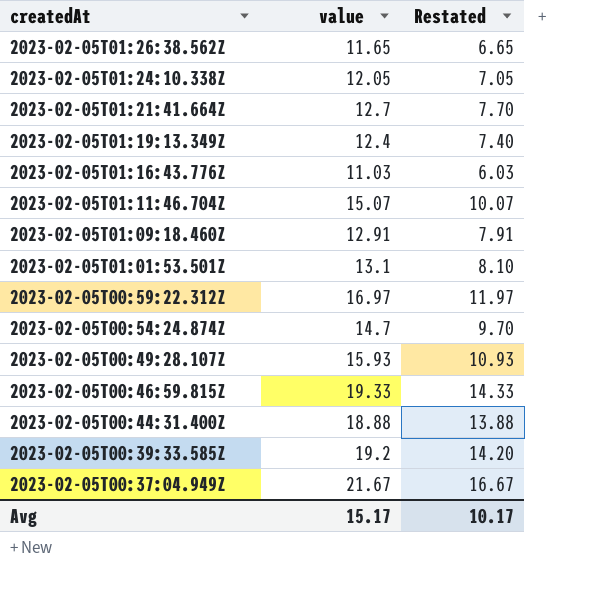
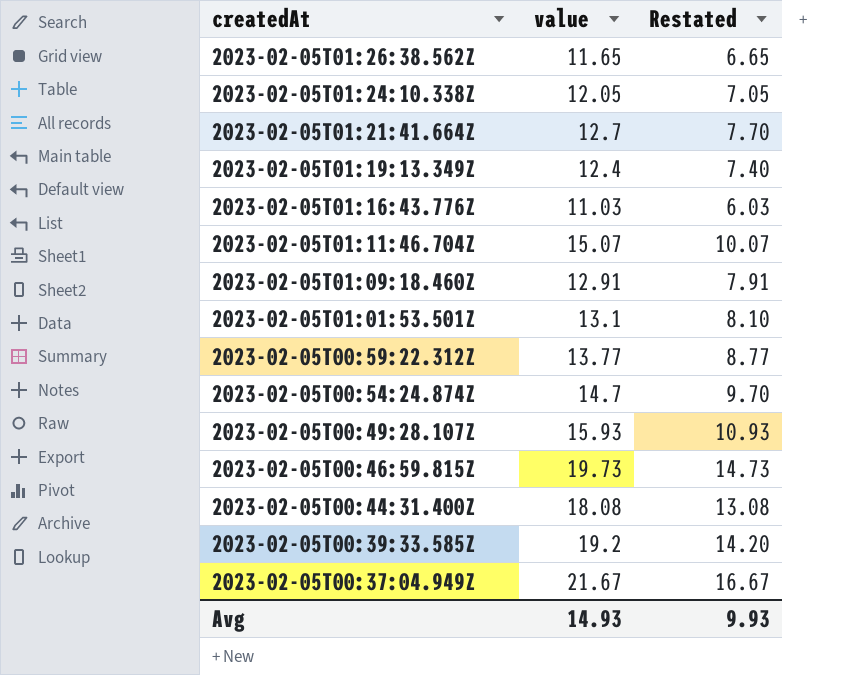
2023-02-05T00:59:22.312Z | value: 16.97 -> 13.77
2023-02-05T00:59:22.312Z | Restated: 11.97 -> 8.77
2023-02-05T00:46:59.815Z | value: 19.33 -> 19.73
2023-02-05T00:46:59.815Z | Restated: 14.33 -> 14.73
2023-02-05T00:44:31.400Z | value: 18.88 -> 18.08
2023-02-05T00:44:31.400Z | Restated: 13.88 -> 13.08
Avg | value: 15.17 -> 14.93
Avg | Restated: 10.17 -> 9.93

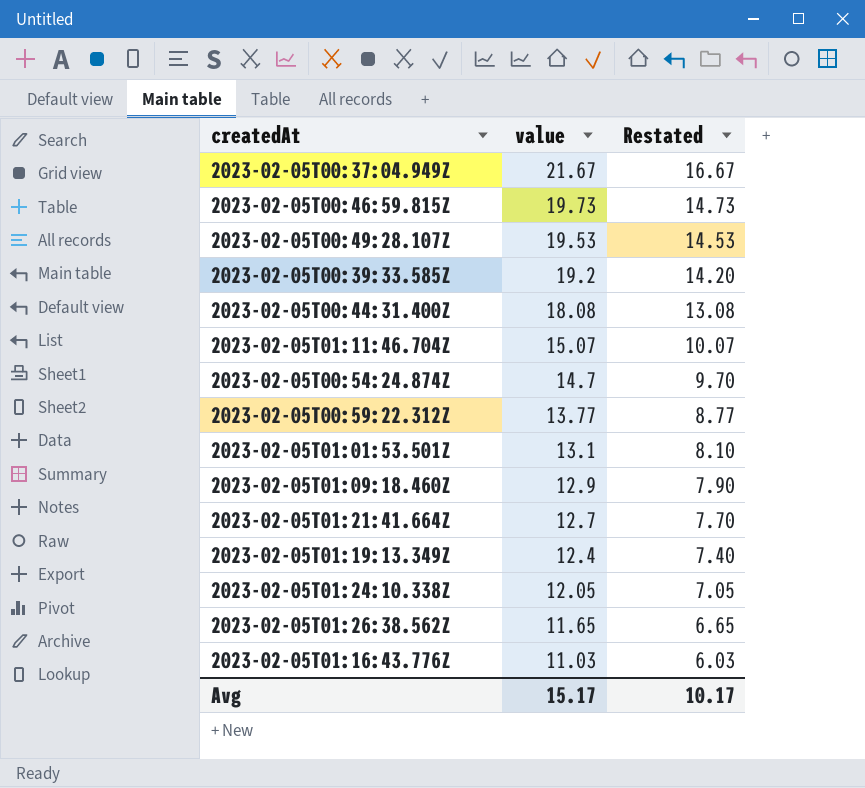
row order: createdAt descending -> value descending
2023-02-05T00:49:28.107Z | value: 15.93 -> 19.53
2023-02-05T00:49:28.107Z | Restated: 10.93 -> 14.53
2023-02-05T01:09:18.460Z | value: 12.91 -> 12.9
2023-02-05T01:09:18.460Z | Restated: 7.91 -> 7.90
Avg | value: 14.93 -> 15.17
Avg | Restated: 9.93 -> 10.17

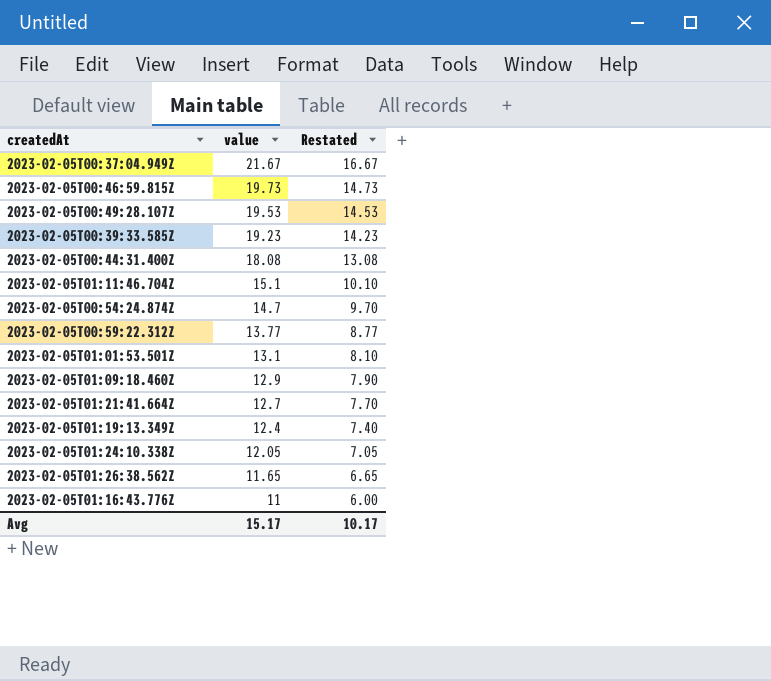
2023-02-05T00:39:33.585Z | value: 19.2 -> 19.23
2023-02-05T00:39:33.585Z | Restated: 14.20 -> 14.23
2023-02-05T01:11:46.704Z | value: 15.07 -> 15.1
2023-02-05T01:11:46.704Z | Restated: 10.07 -> 10.10
2023-02-05T01:16:43.776Z | value: 11.03 -> 11
2023-02-05T01:16:43.776Z | Restated: 6.03 -> 6.00

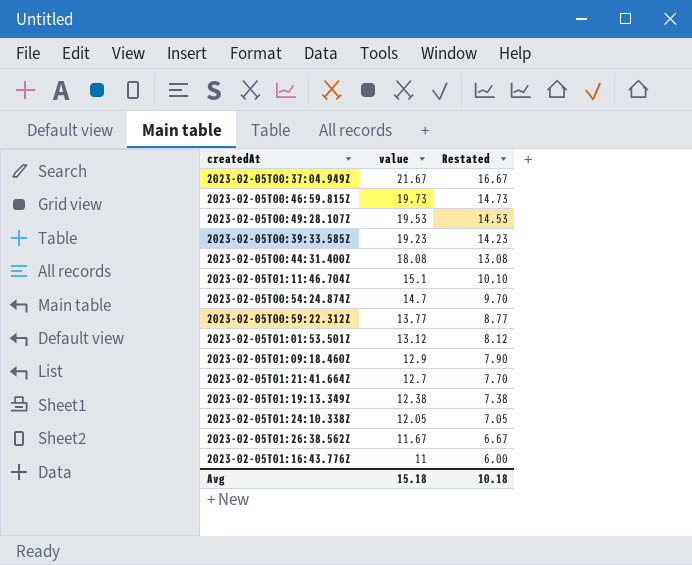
2023-02-05T01:01:53.501Z | value: 13.1 -> 13.12
2023-02-05T01:01:53.501Z | Restated: 8.10 -> 8.12
2023-02-05T01:19:13.349Z | value: 12.4 -> 12.38
2023-02-05T01:19:13.349Z | Restated: 7.40 -> 7.38
2023-02-05T01:26:38.562Z | value: 11.65 -> 11.67
2023-02-05T01:26:38.562Z | Restated: 6.65 -> 6.67
Avg | value: 15.17 -> 15.18
Avg | Restated: 10.17 -> 10.18

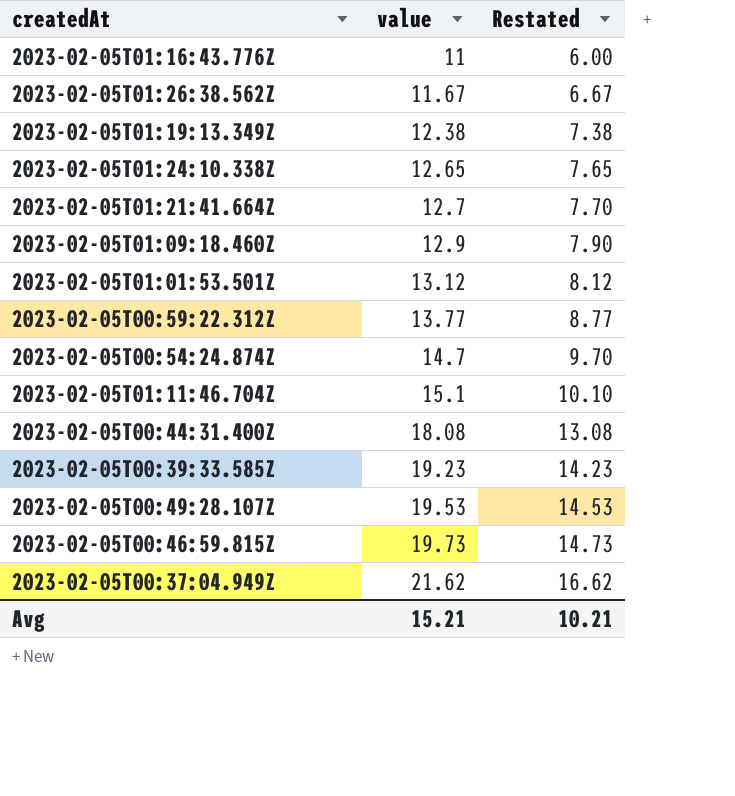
row order: value descending -> value ascending
2023-02-05T01:24:10.338Z | value: 12.05 -> 12.65
2023-02-05T01:24:10.338Z | Restated: 7.05 -> 7.65
2023-02-05T00:37:04.949Z | value: 21.67 -> 21.62
2023-02-05T00:37:04.949Z | Restated: 16.67 -> 16.62
Avg | value: 15.18 -> 15.21
Avg | Restated: 10.18 -> 10.21

